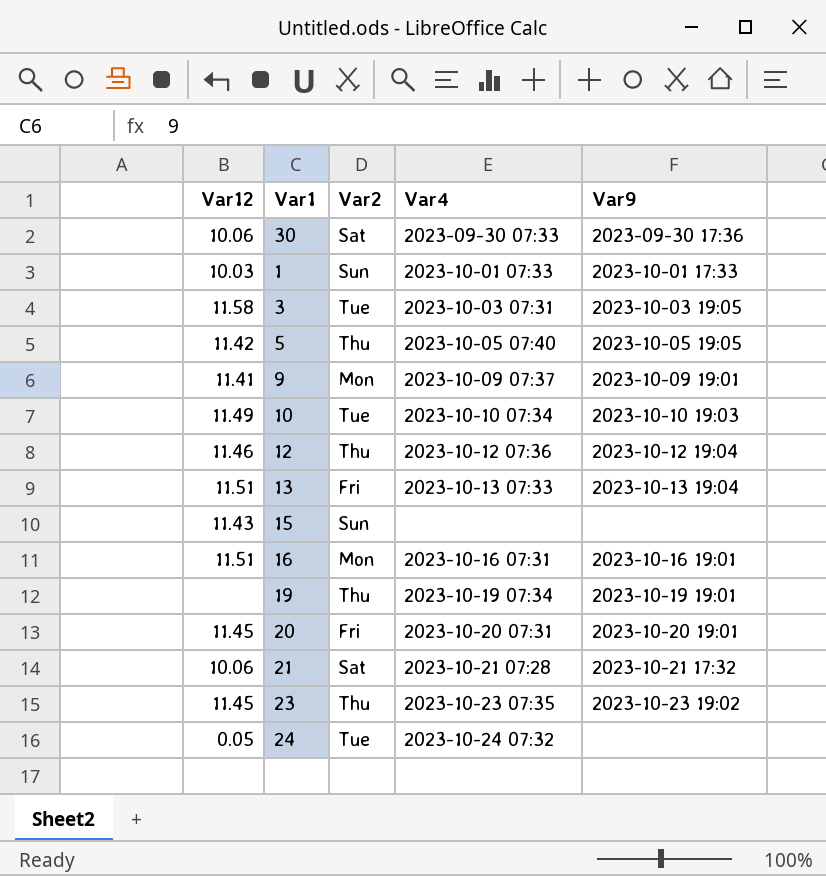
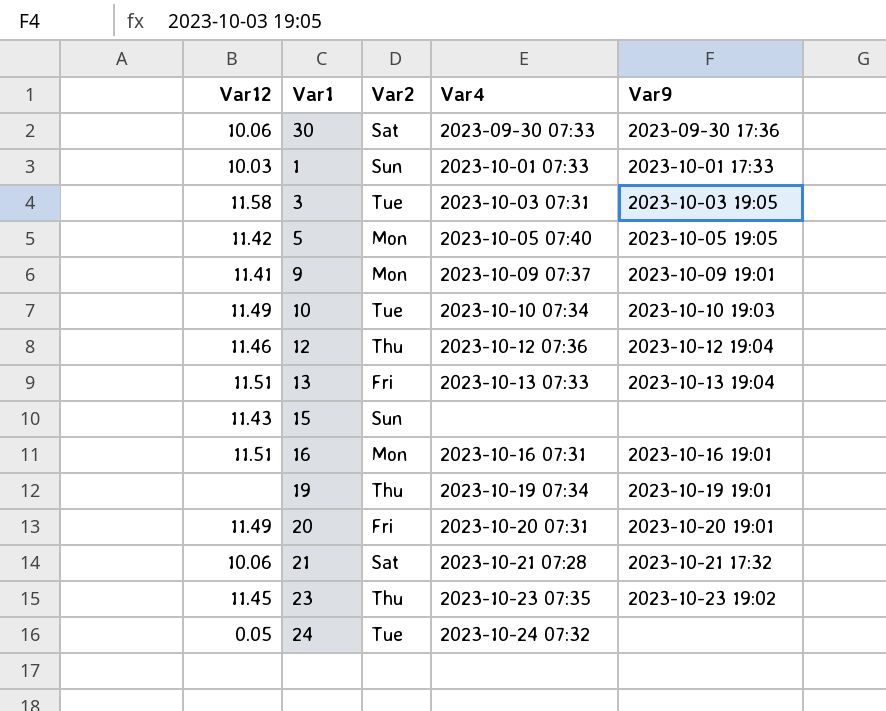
5 | Var2: Thu -> Mon
20 | Var12: 11.45 -> 11.49

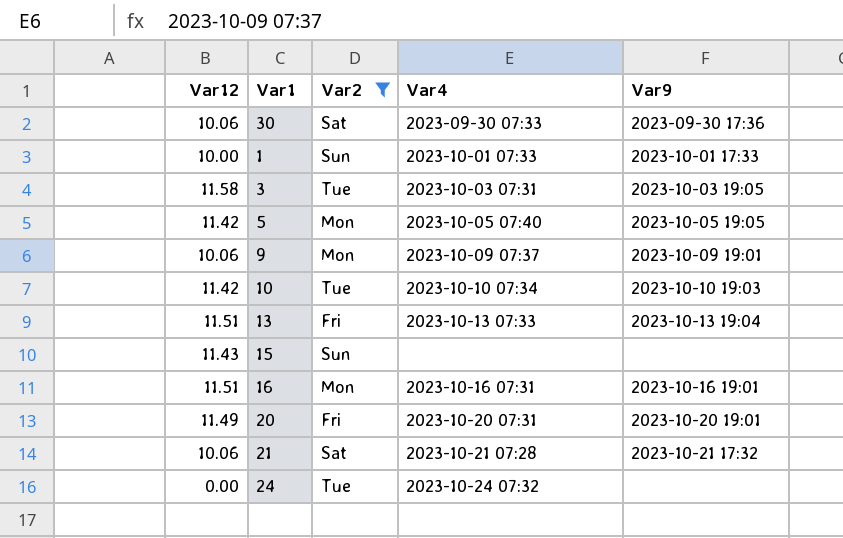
filter: none -> Var2 != Thu
1 | Var12: 10.03 -> 10.00
9 | Var12: 11.41 -> 10.06
10 | Var12: 11.49 -> 11.42
24 | Var12: 0.05 -> 0.00

